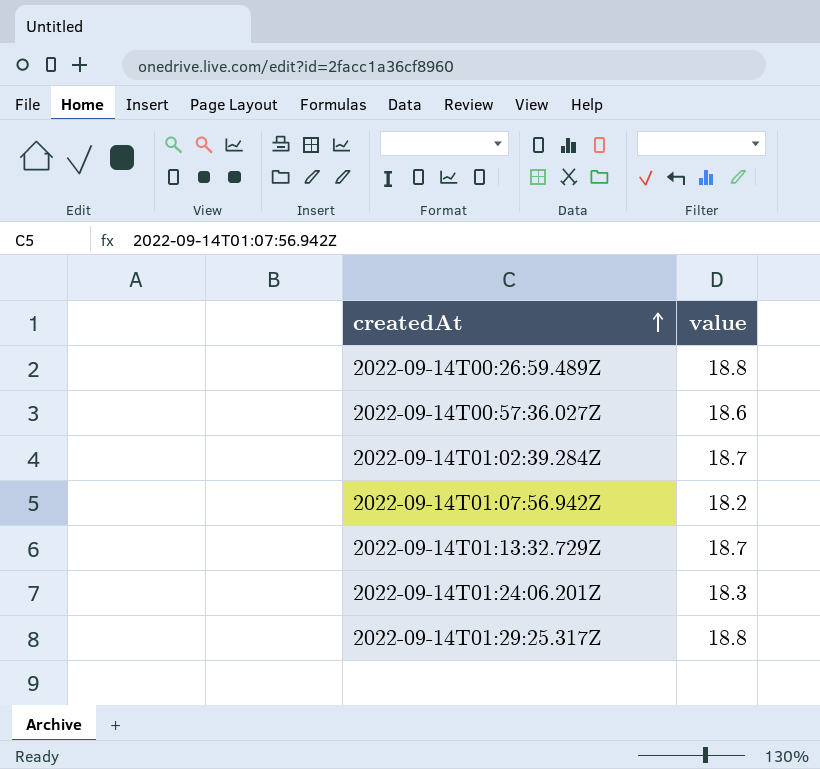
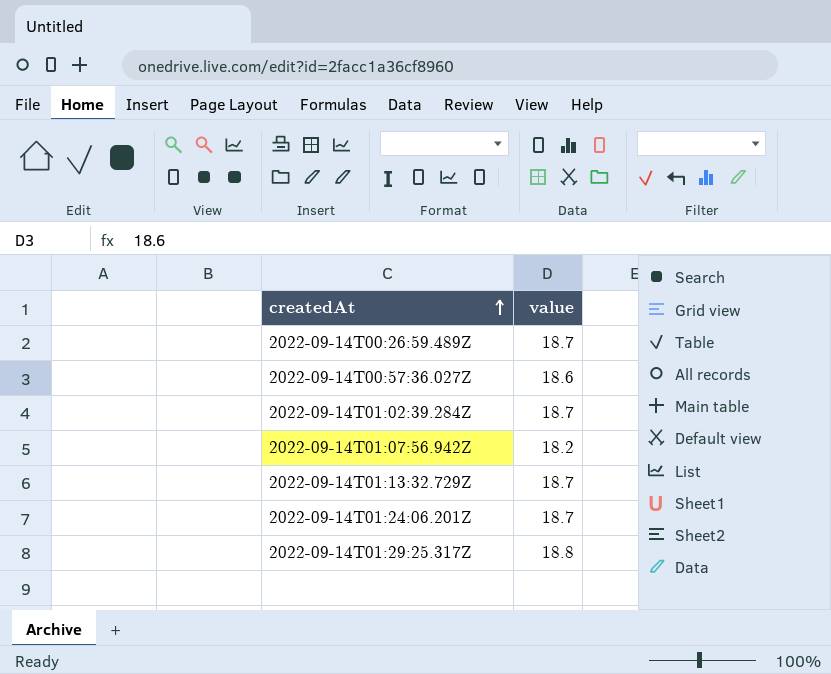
2022-09-14T00:26:59.489Z | value: 18.8 -> 18.7
2022-09-14T01:24:06.201Z | value: 18.3 -> 18.7

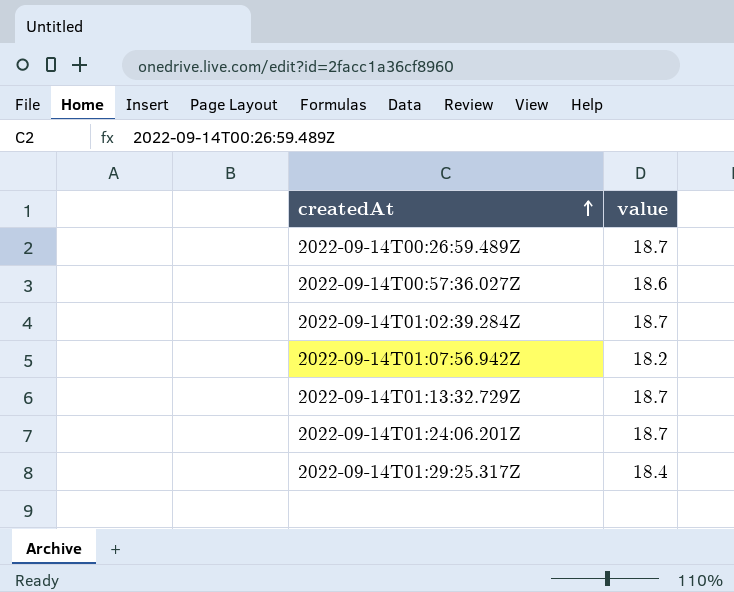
2022-09-14T01:29:25.317Z | value: 18.8 -> 18.4

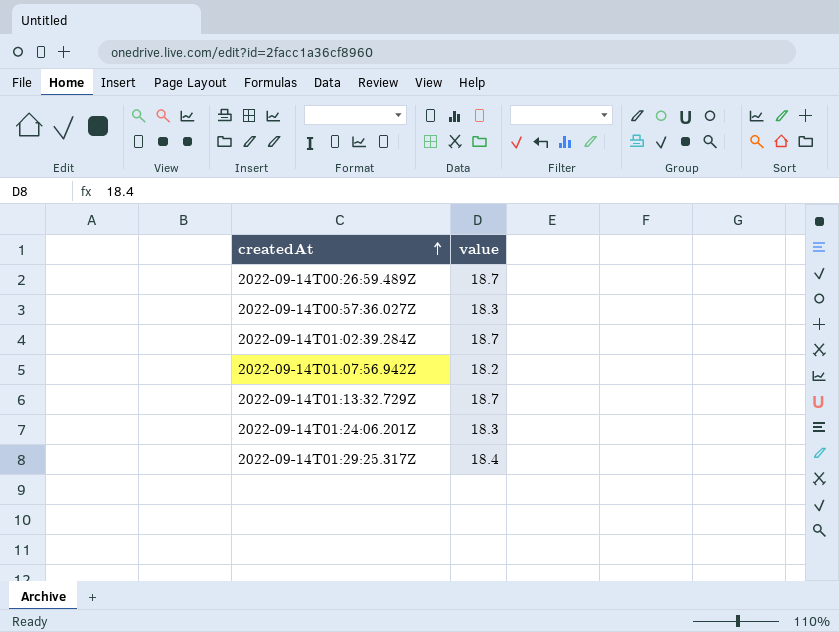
2022-09-14T00:57:36.027Z | value: 18.6 -> 18.3
2022-09-14T01:24:06.201Z | value: 18.7 -> 18.3

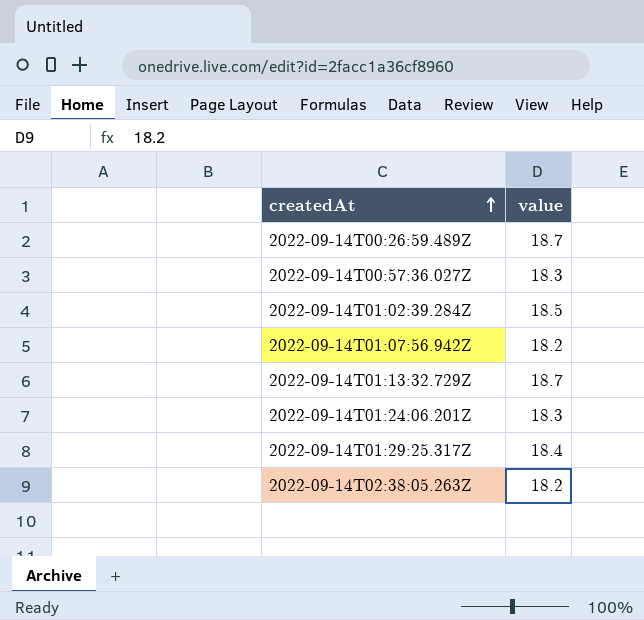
2022-09-14T01:02:39.284Z | value: 18.7 -> 18.5
row 2022-09-14T02:38:05.263Z: none -> 18.2

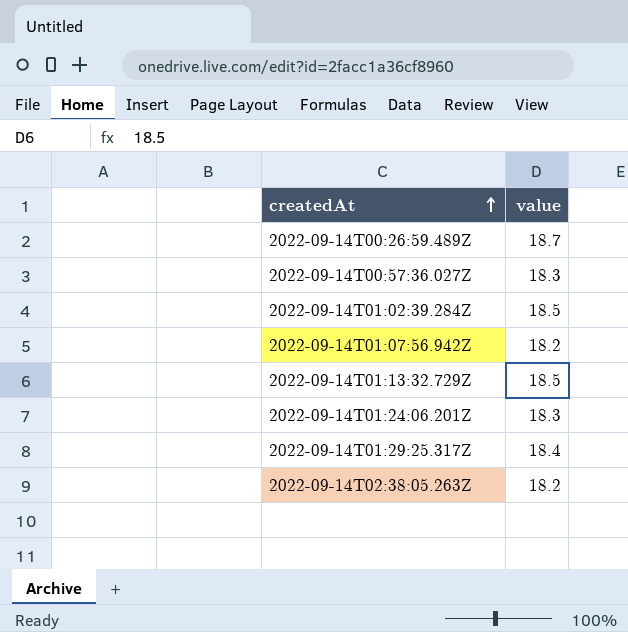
2022-09-14T01:13:32.729Z | value: 18.7 -> 18.5

